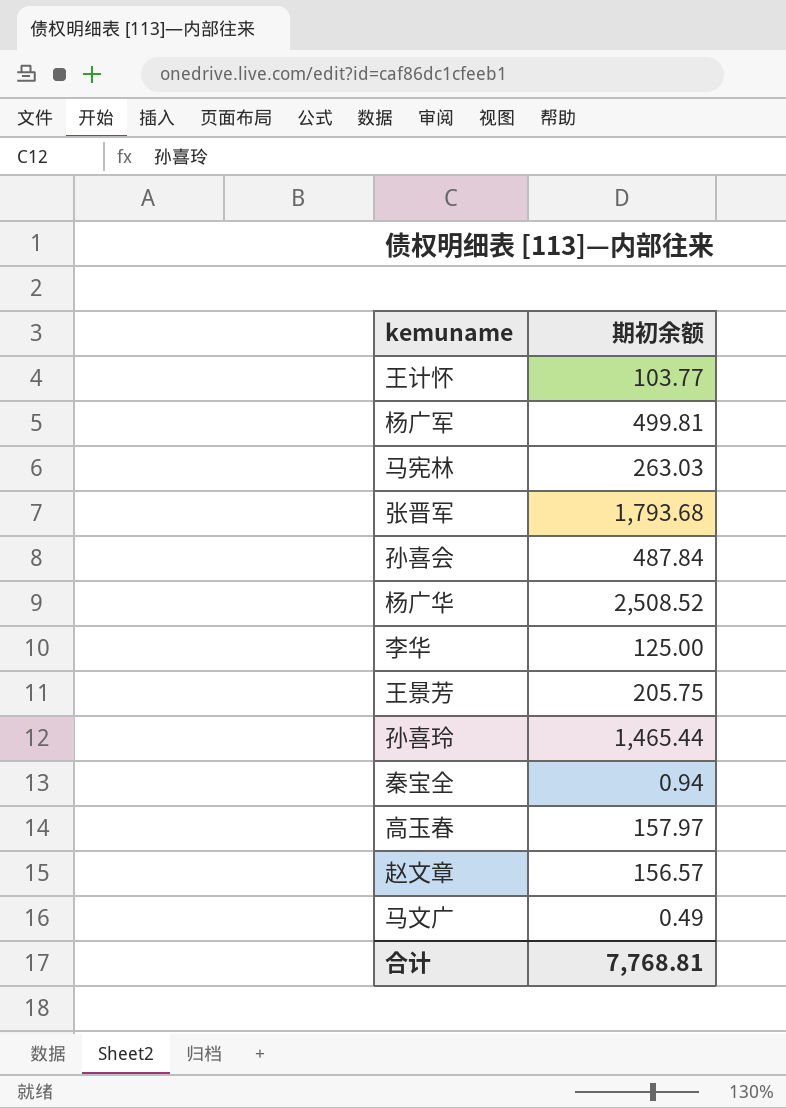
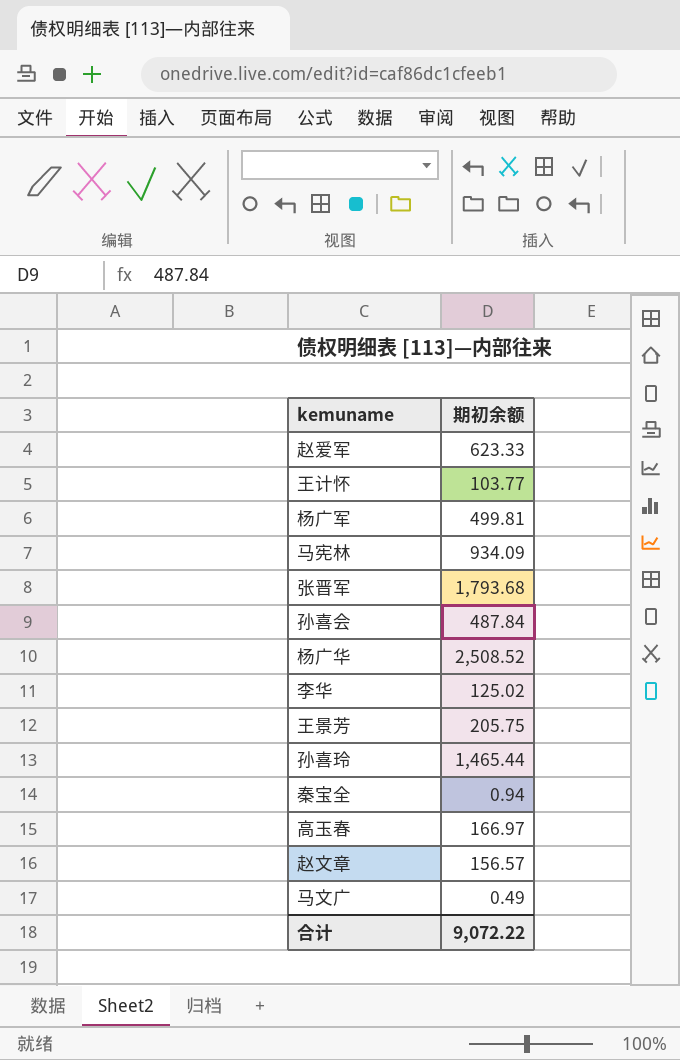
row 赵爱军: none -> 623.33
马宪林 | 期初余额: 263.03 -> 934.09
李华 | 期初余额: 125.00 -> 125.02
高玉春 | 期初余额: 157.97 -> 166.97
合计 | 期初余额: 7,768.81 -> 9,072.22

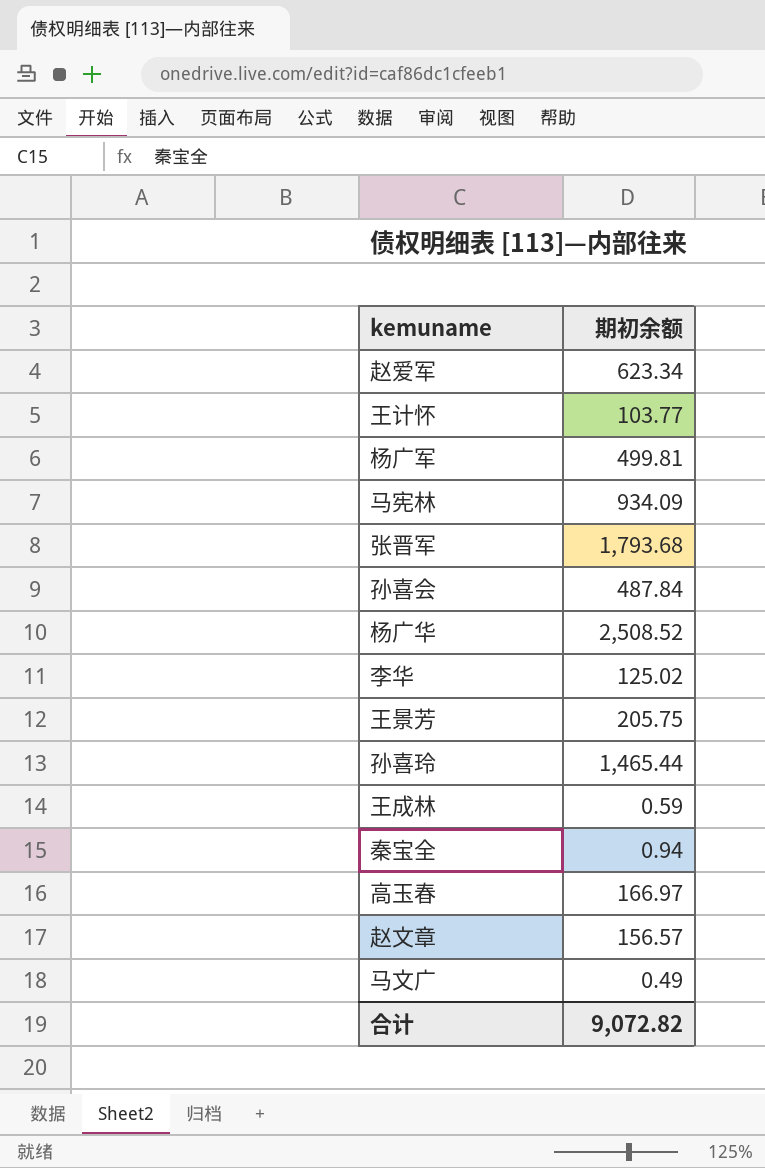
赵爱军 | 期初余额: 623.33 -> 623.34
row 王成林: none -> 0.59
合计 | 期初余额: 9,072.22 -> 9,072.82

